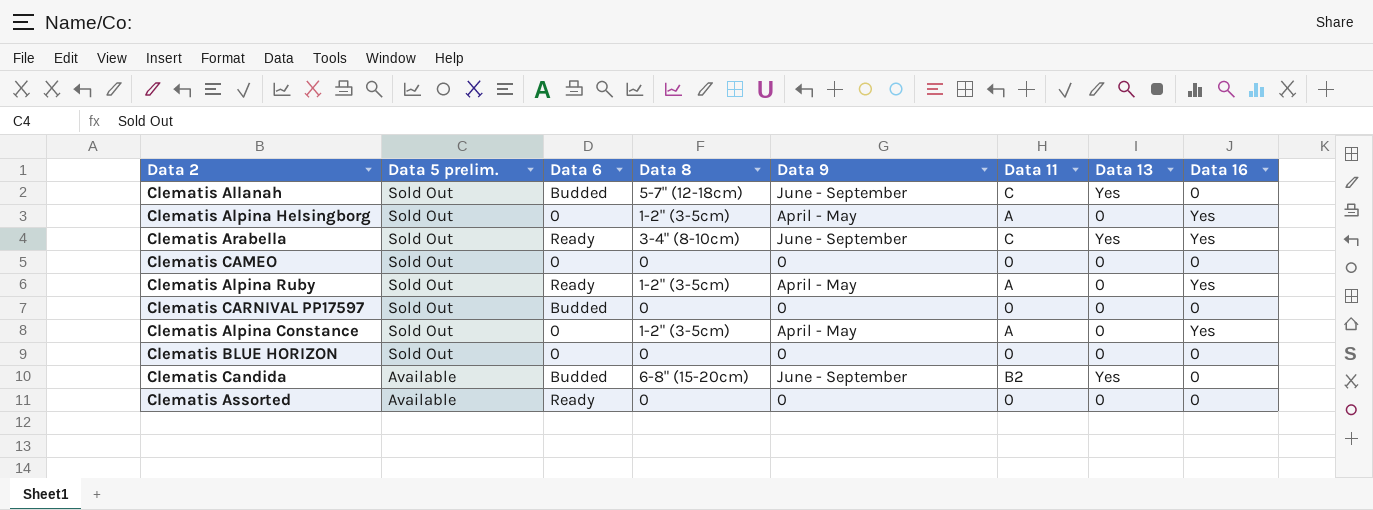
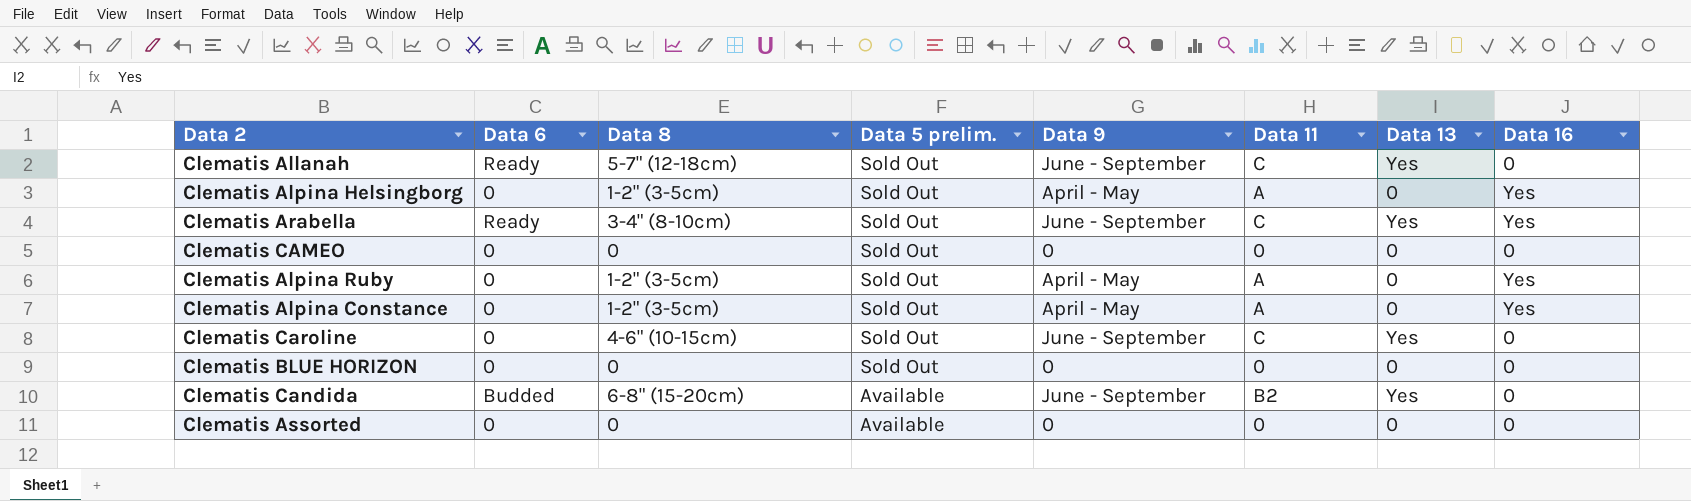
column Data 5 prelim. | position: 2 -> 4
row Clematis CARNIVAL PP17597: Sold Out | Budded | 0 | 0 | 0 | 0 | 0 -> none
Clematis Allanah | Data 6: Budded -> Ready
Clematis Alpina Ruby | Data 6: Ready -> 0
row Clematis Caroline: none -> 0 | 4-6" (10-15cm) | Sold Out | June - September | C | Yes | 0
Clematis Assorted | Data 6: Ready -> 0

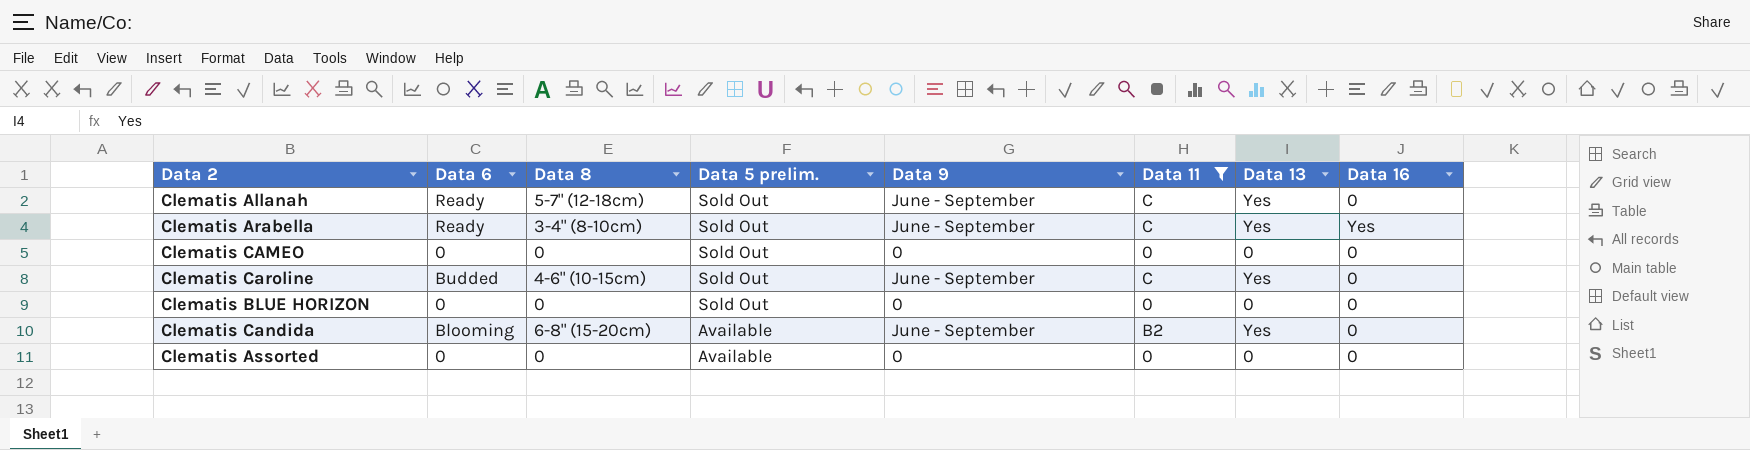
filter: none -> Data 11 != A
Clematis Caroline | Data 6: 0 -> Budded
Clematis Candida | Data 6: Budded -> Blooming

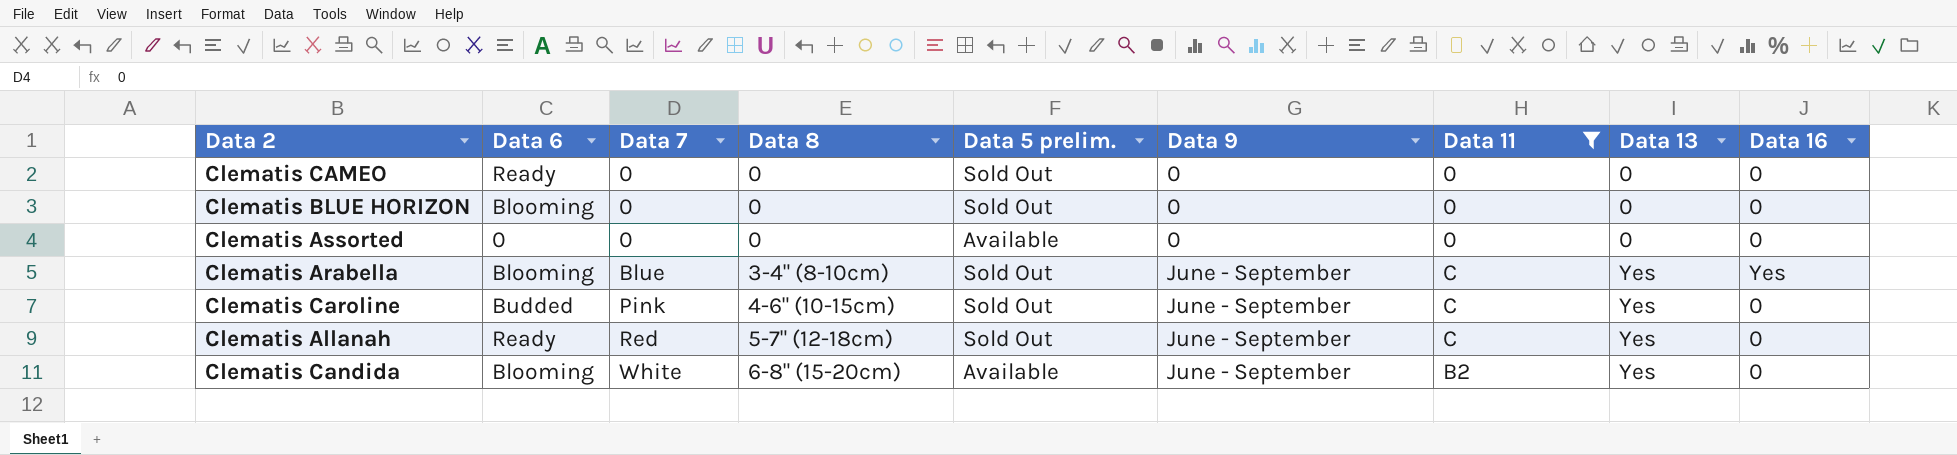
row order: Data 5 prelim. descending -> Data 7 ascending
column Data 7 | position: none -> 3
Clematis CAMEO | Data 6: 0 -> Ready
Clematis BLUE HORIZON | Data 6: 0 -> Blooming
Clematis Arabella | Data 6: Ready -> Blooming

